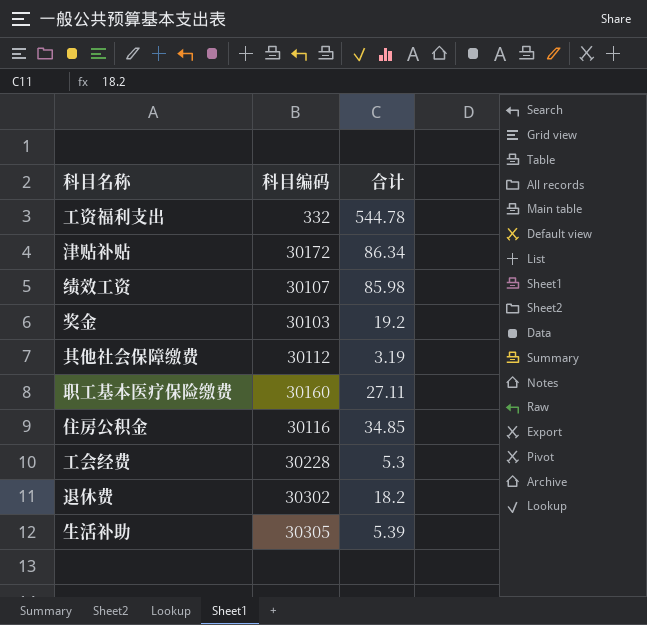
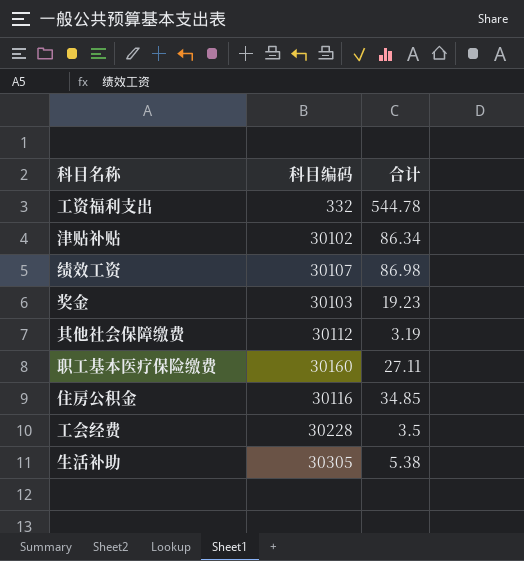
row 退休费: 30302 | 18.2 -> none
津贴补贴 | 科目编码: 30172 -> 30102
绩效工资 | 合计: 85.98 -> 86.98
奖金 | 合计: 19.2 -> 19.23
工会经费 | 合计: 5.3 -> 3.5
生活补助 | 合计: 5.39 -> 5.38

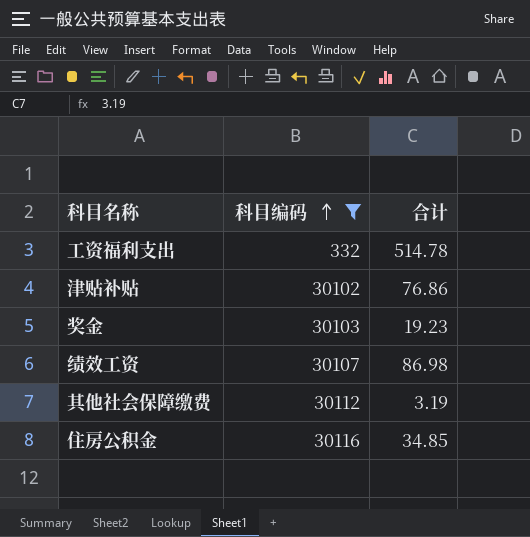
filter: none -> 科目编码 <= 30116
row order: none -> 科目编码 ascending
工资福利支出 | 合计: 544.78 -> 514.78
津贴补贴 | 合计: 86.34 -> 76.86

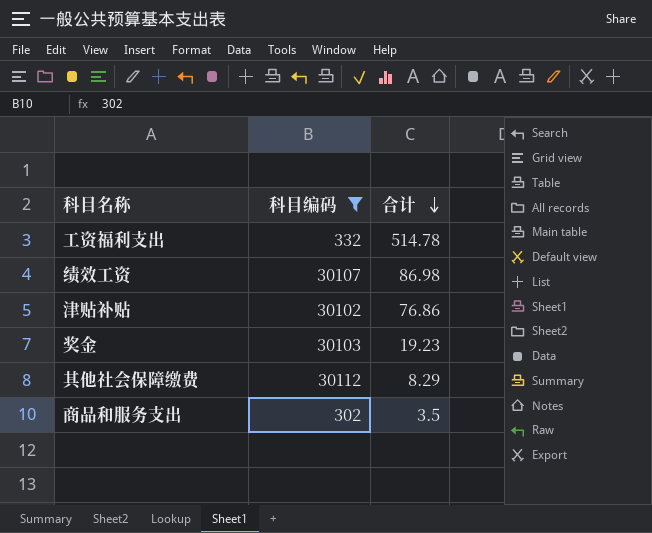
row order: 科目编码 ascending -> 合计 descending
row 住房公积金: 30116 | 34.85 -> none
其他社会保障缴费 | 合计: 3.19 -> 8.29
row 商品和服务支出: none -> 302 | 3.5

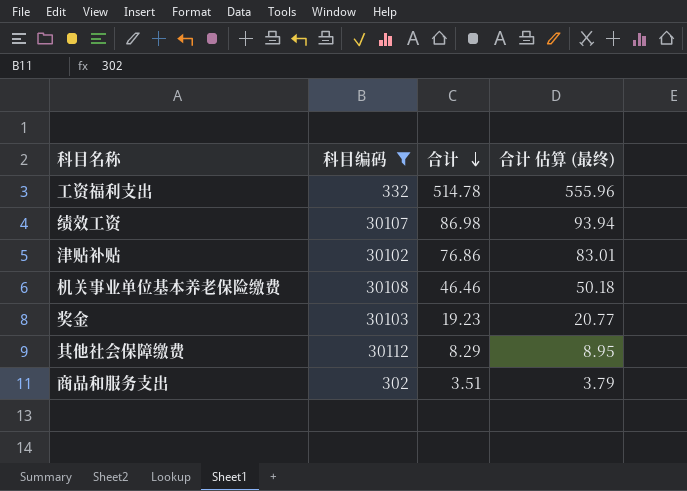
column 合计 估算 (最终) | formula: none -> [合计] * 1.08
row 机关事业单位基本养老保险缴费: none -> 30108 | 46.46 | 50.18
商品和服务支出 | 合计: 3.5 -> 3.51

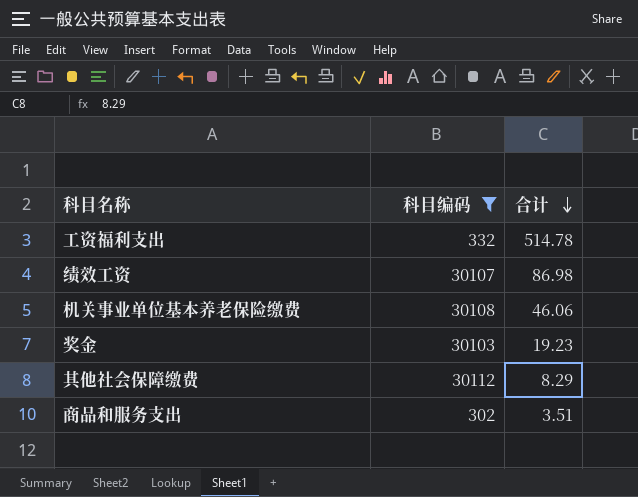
column 合计 估算 (最终) | formula: [合计] * 1.08 -> none
row 津贴补贴: 30102 | 76.86 | 83.01 -> none
机关事业单位基本养老保险缴费 | 合计: 46.46 -> 46.06

